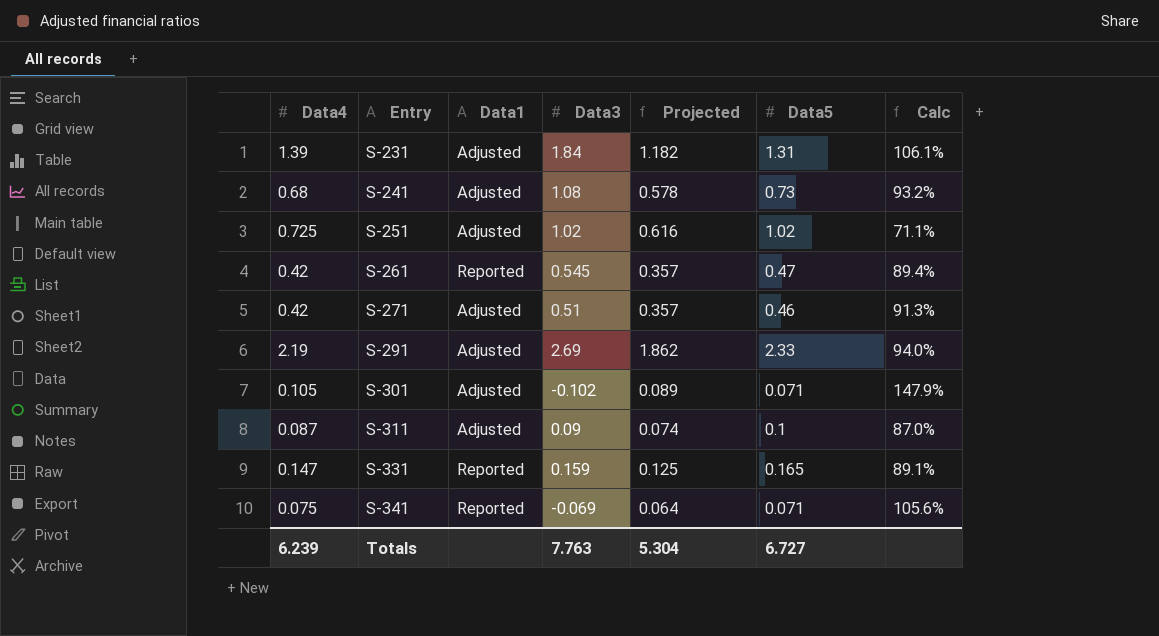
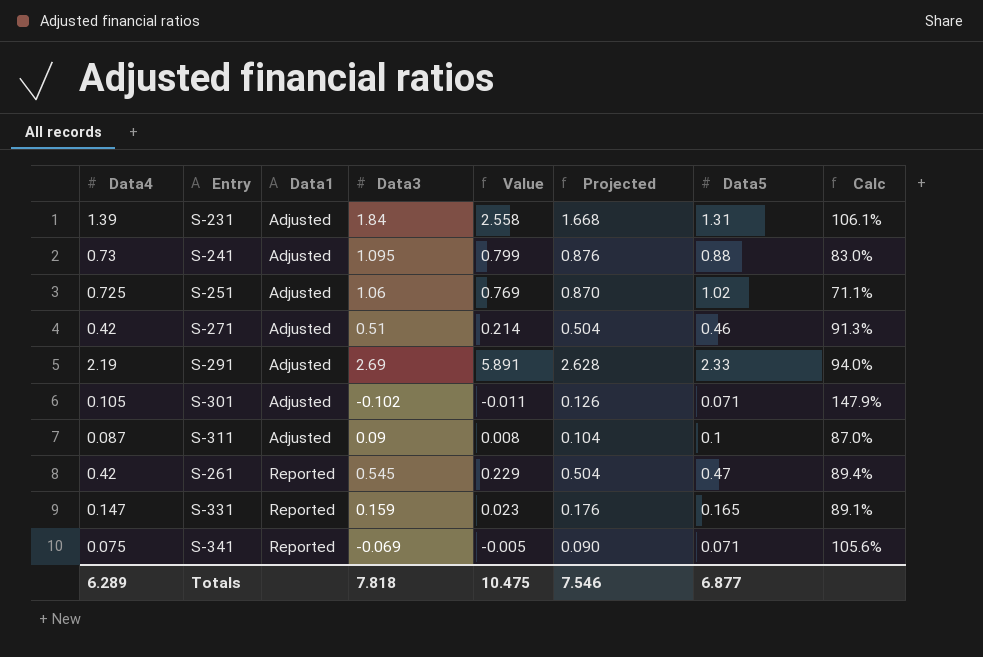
row order: Entry ascending -> Data1 ascending
column Value | formula: none -> [Data4] * [Data3]
column Projected | formula: [Data4] * 0.85 -> [Data4] * 1.2
S-241 | Data4: 0.68 -> 0.73
S-241 | Data3: 1.08 -> 1.095
S-241 | Data5: 0.73 -> 0.88
S-241 | Calc: 93.2% -> 83.0%
S-251 | Data3: 1.02 -> 1.06
Totals | Data4: 6.239 -> 6.289
Totals | Data3: 7.763 -> 7.818
Totals | Projected: 5.304 -> 7.546
Totals | Data5: 6.727 -> 6.877

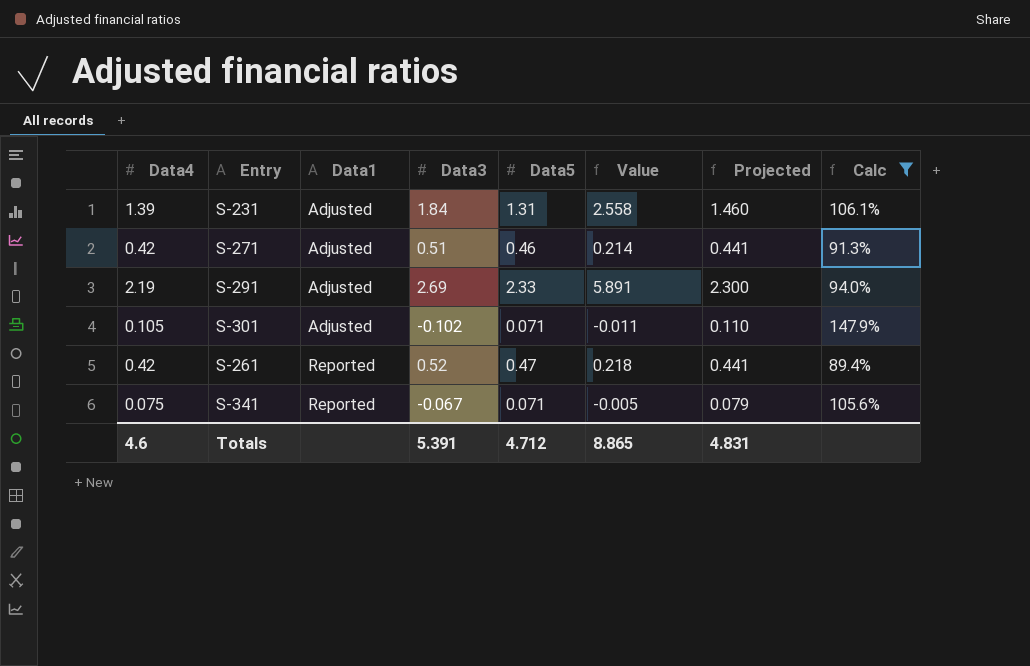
filter: none -> Calc >= 89.4%
column Data5 | position: 7 -> 5
column Projected | formula: [Data4] * 1.2 -> [Data4] * 1.05
S-261 | Data3: 0.545 -> 0.52
S-261 | Value: 0.229 -> 0.218
S-341 | Data3: -0.069 -> -0.067
Totals | Data4: 6.289 -> 4.6
Totals | Data3: 7.818 -> 5.391
Totals | Data5: 6.877 -> 4.712
Totals | Value: 10.475 -> 8.865
Totals | Projected: 7.546 -> 4.831

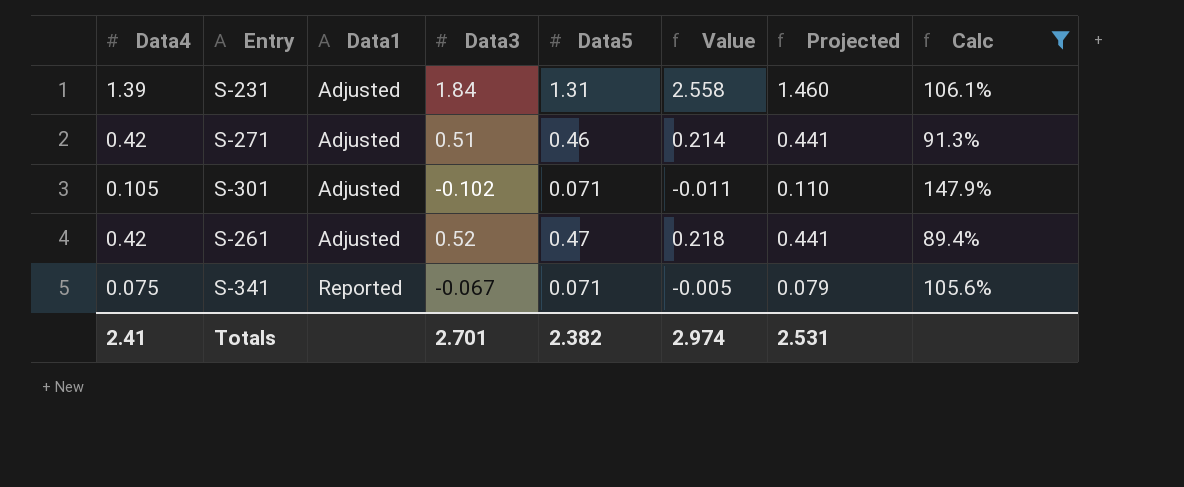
row S-291: 2.19 | Adjusted | 2.69 | 2.33 | 5.891 | 2.300 | 94.0% -> none
S-261 | Data1: Reported -> Adjusted
Totals | Data4: 4.6 -> 2.41
Totals | Data3: 5.391 -> 2.701
Totals | Data5: 4.712 -> 2.382
Totals | Value: 8.865 -> 2.974
Totals | Projected: 4.831 -> 2.531

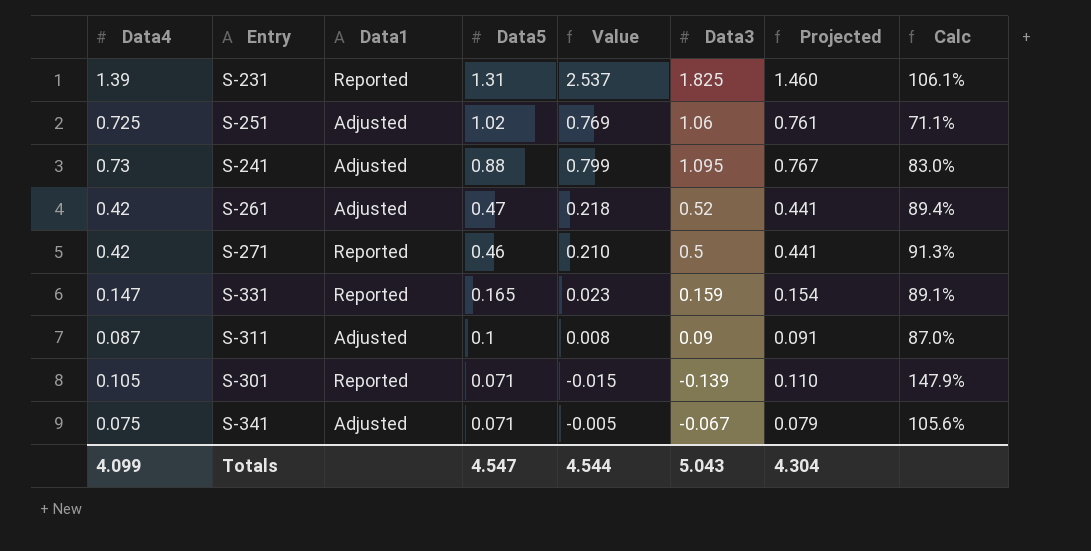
filter: Calc >= 89.4% -> none
row order: Data1 ascending -> Data5 descending
column Data3 | position: 4 -> 6
S-231 | Data1: Adjusted -> Reported
S-231 | Value: 2.558 -> 2.537
S-231 | Data3: 1.84 -> 1.825
S-271 | Data1: Adjusted -> Reported
S-271 | Value: 0.214 -> 0.210
S-271 | Data3: 0.51 -> 0.5
S-301 | Data1: Adjusted -> Reported
S-301 | Value: -0.011 -> -0.015
S-301 | Data3: -0.102 -> -0.139
S-341 | Data1: Reported -> Adjusted
Totals | Data4: 2.41 -> 4.099
Totals | Data5: 2.382 -> 4.547
Totals | Value: 2.974 -> 4.544
Totals | Data3: 2.701 -> 5.043
Totals | Projected: 2.531 -> 4.304

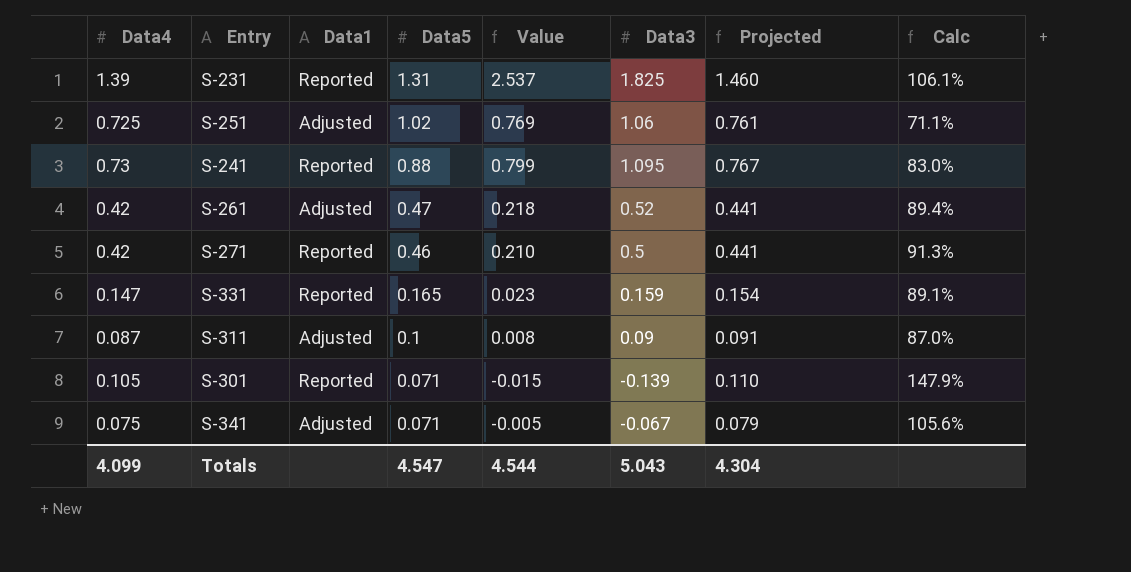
S-241 | Data1: Adjusted -> Reported

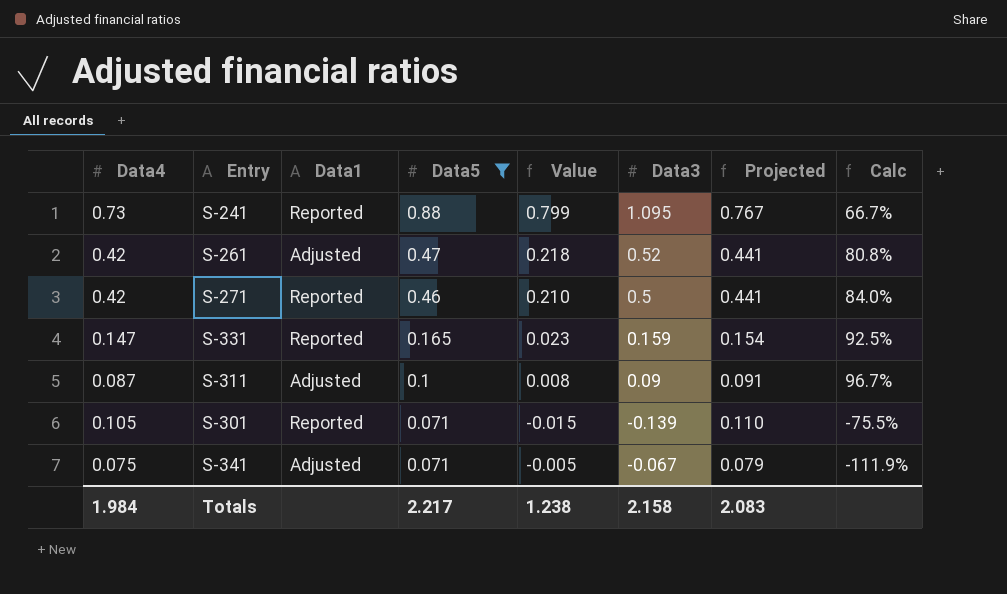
filter: none -> Data5 <= 0.88
column Calc | formula: [Data4] / [Data5] -> [Data4] / [Data3]
Totals | Data4: 4.099 -> 1.984
Totals | Data5: 4.547 -> 2.217
Totals | Value: 4.544 -> 1.238
Totals | Data3: 5.043 -> 2.158
Totals | Projected: 4.304 -> 2.083

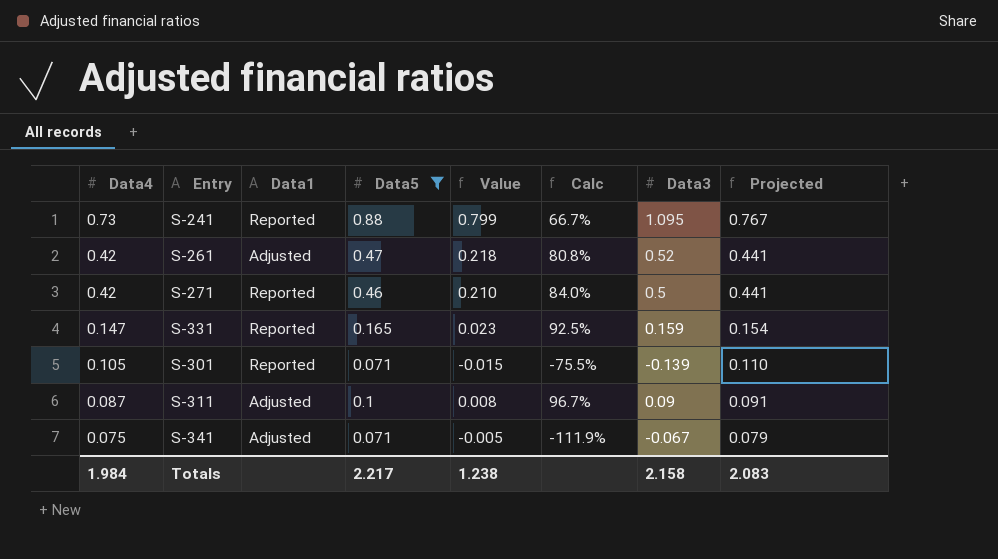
row order: Data5 descending -> Data4 descending
column Calc | position: 8 -> 6

